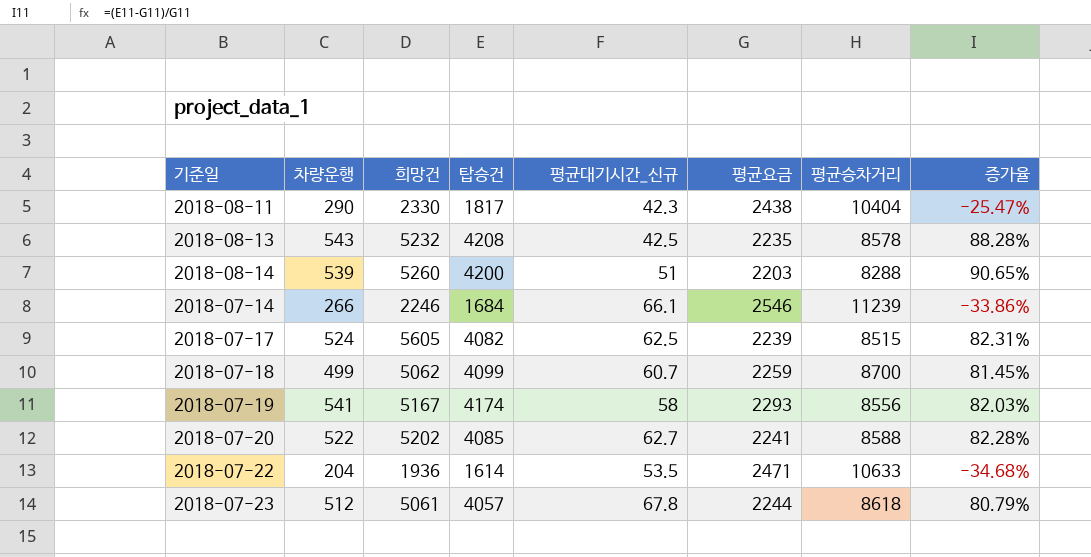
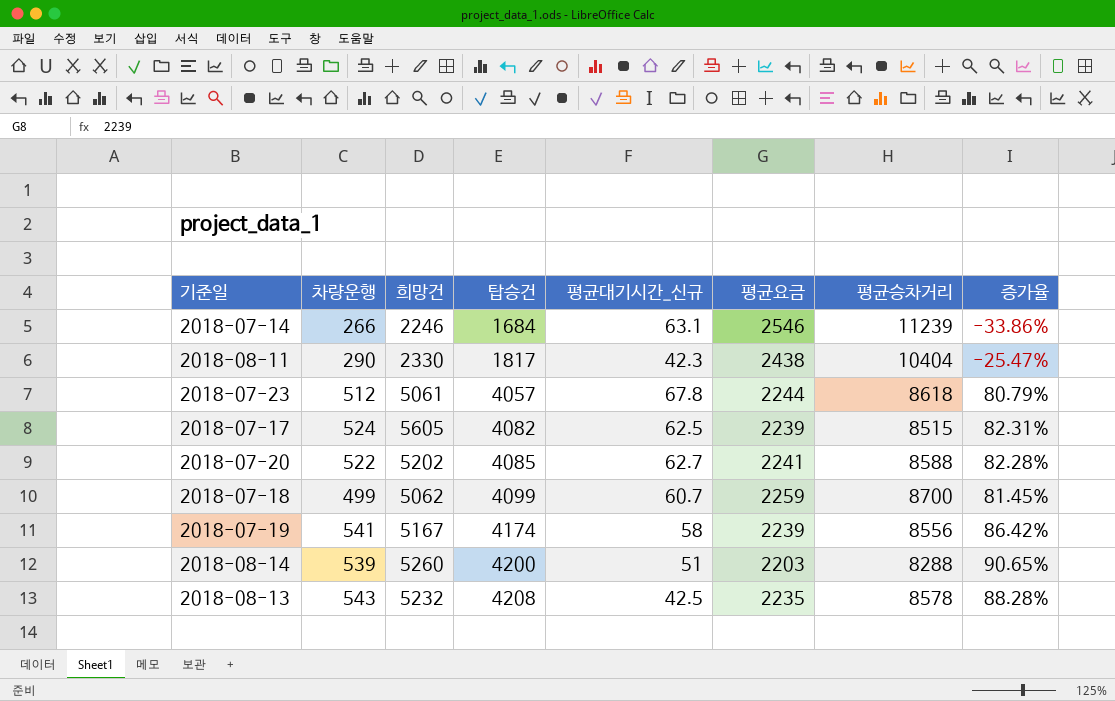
row order: none -> 탑승건 ascending
row 2018-07-22: 204 | 1936 | 1614 | 53.5 | 2471 | 10633 | -34.68% -> none
2018-07-14 | 평균대기시간_신규: 66.1 -> 63.1
2018-07-19 | 평균요금: 2293 -> 2239
2018-07-19 | 증가율: 82.03% -> 86.42%

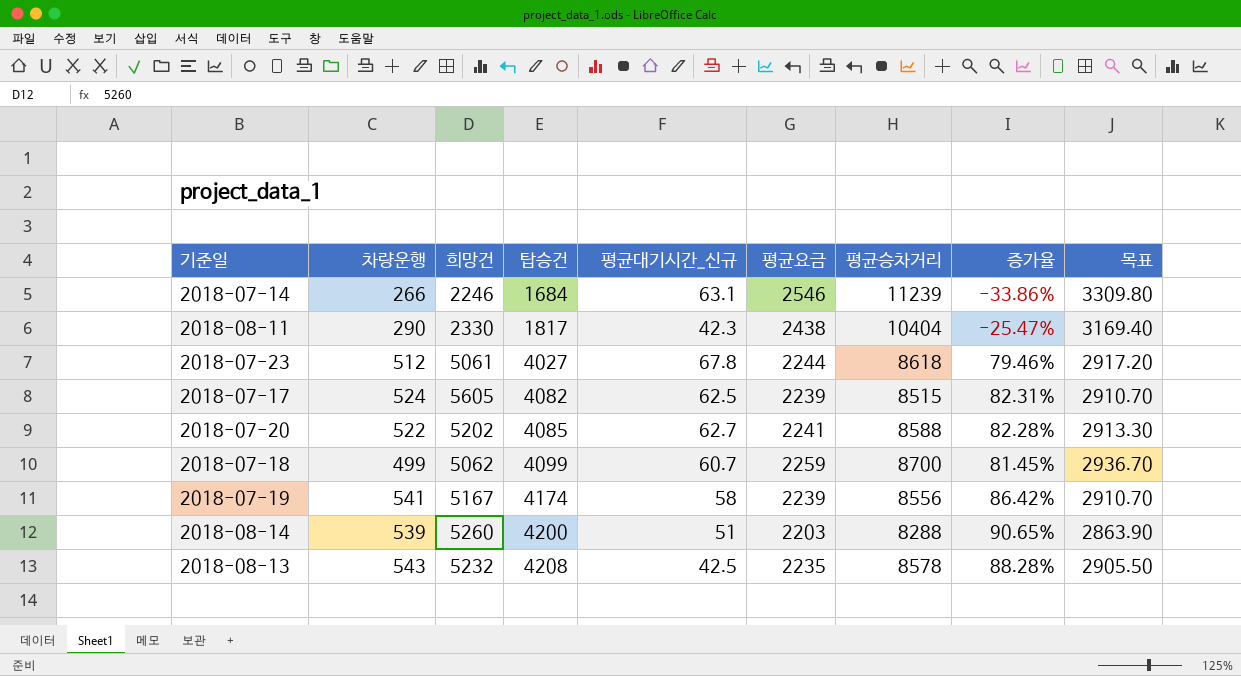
column 목표 | formula: none -> [평균요금] * 1.3
2018-07-23 | 탑승건: 4057 -> 4027
2018-07-23 | 증가율: 80.79% -> 79.46%

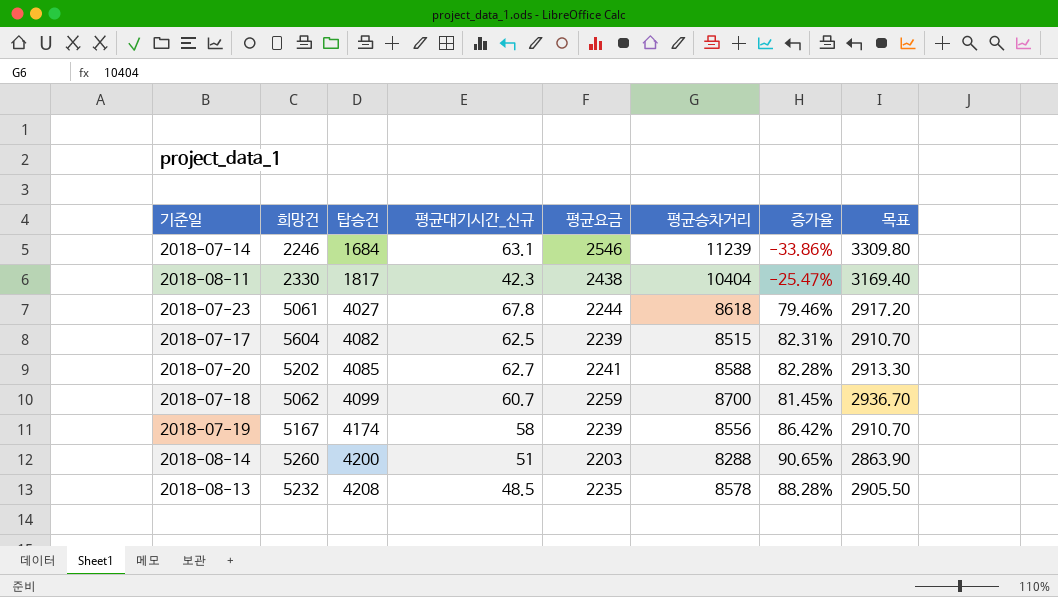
column 차량운행 | position: 2 -> none
2018-07-17 | 희망건: 5605 -> 5604
2018-08-13 | 평균대기시간_신규: 42.5 -> 48.5

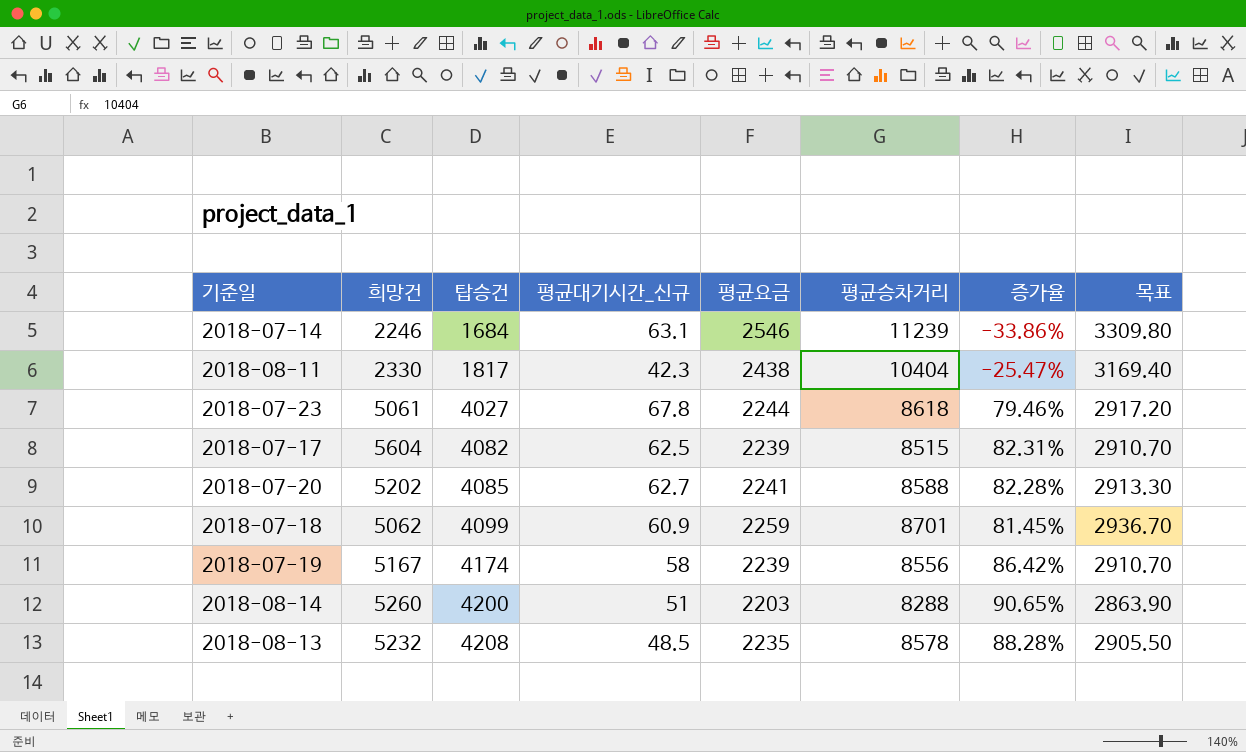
2018-07-18 | 평균대기시간_신규: 60.7 -> 60.9
2018-07-18 | 평균승차거리: 8700 -> 8701

